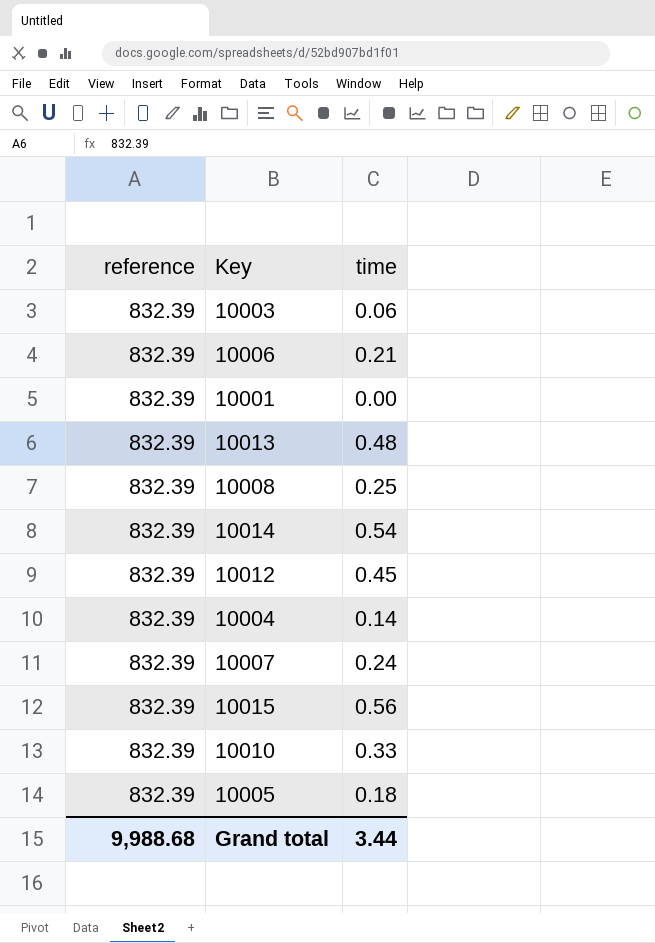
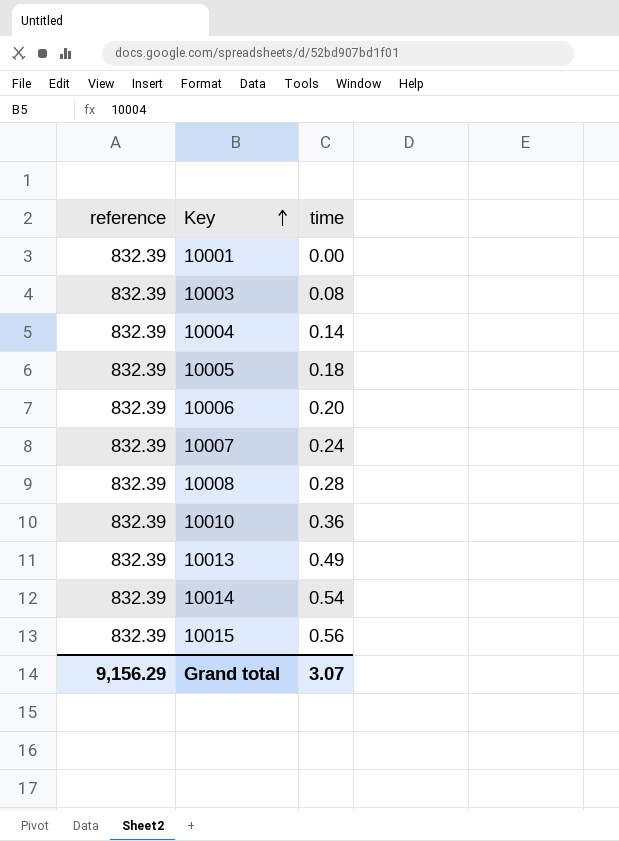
row order: none -> Key ascending
row 10012: 832.39 | 0.45 -> none
10003 | time: 0.06 -> 0.08
10006 | time: 0.21 -> 0.20
10008 | time: 0.25 -> 0.28
10010 | time: 0.33 -> 0.36
10013 | time: 0.48 -> 0.49
Grand total | reference: 9,988.68 -> 9,156.29
Grand total | time: 3.44 -> 3.07

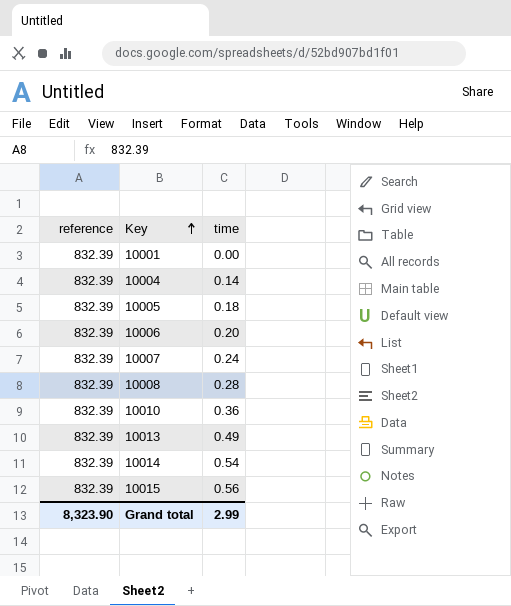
row 10003: 832.39 | 0.08 -> none
Grand total | reference: 9,156.29 -> 8,323.90
Grand total | time: 3.07 -> 2.99

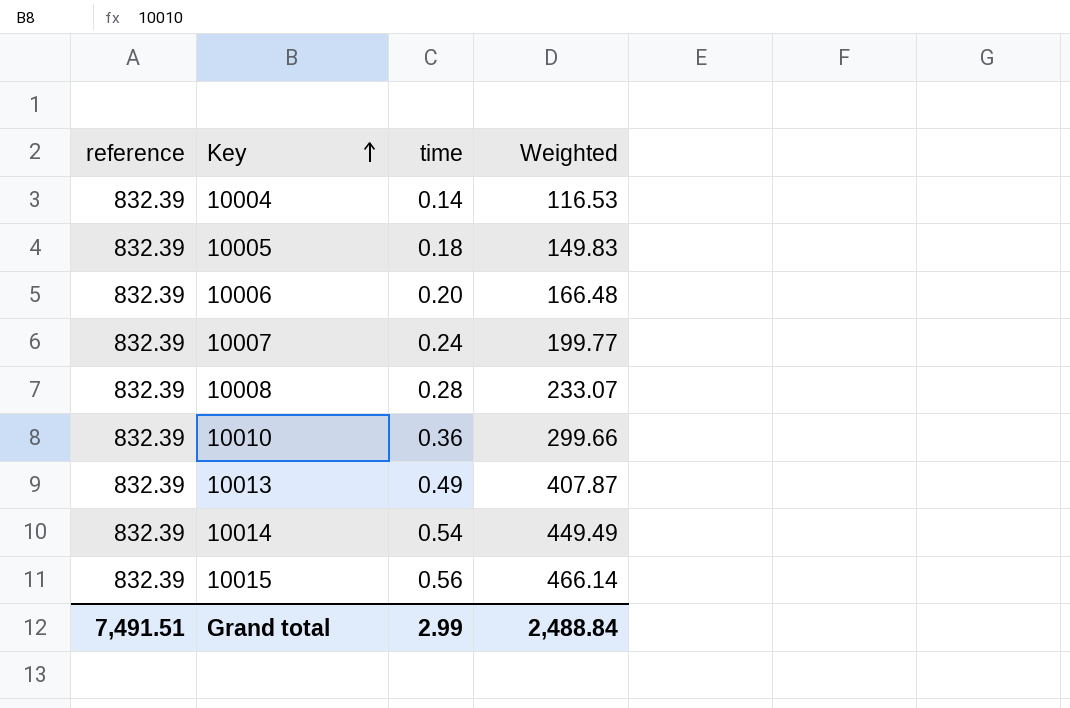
column Weighted | formula: none -> [reference] * [time]
row 10001: 832.39 | 0.00 -> none
Grand total | reference: 8,323.90 -> 7,491.51

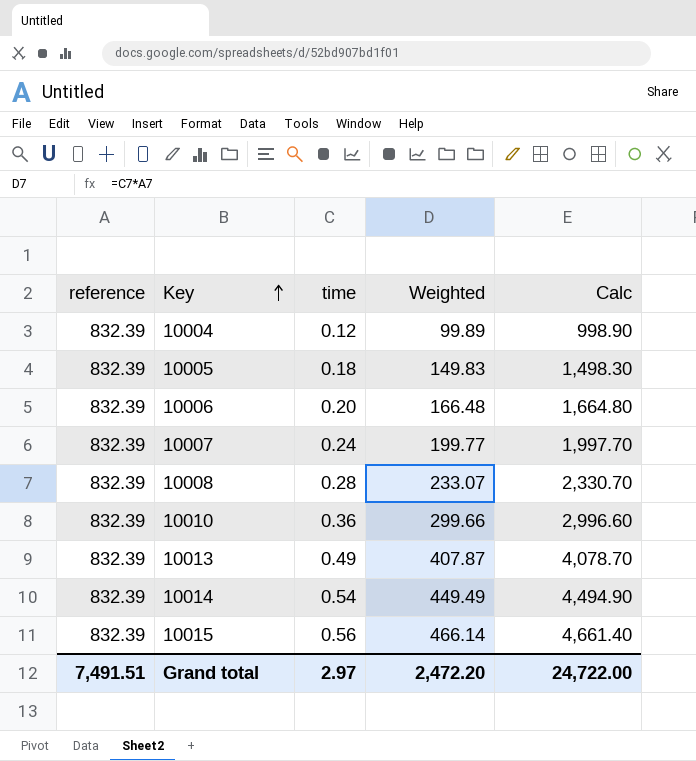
column Calc | formula: none -> [Weighted] * 10
10004 | time: 0.14 -> 0.12
10004 | Weighted: 116.53 -> 99.89
Grand total | time: 2.99 -> 2.97
Grand total | Weighted: 2,488.84 -> 2,472.20

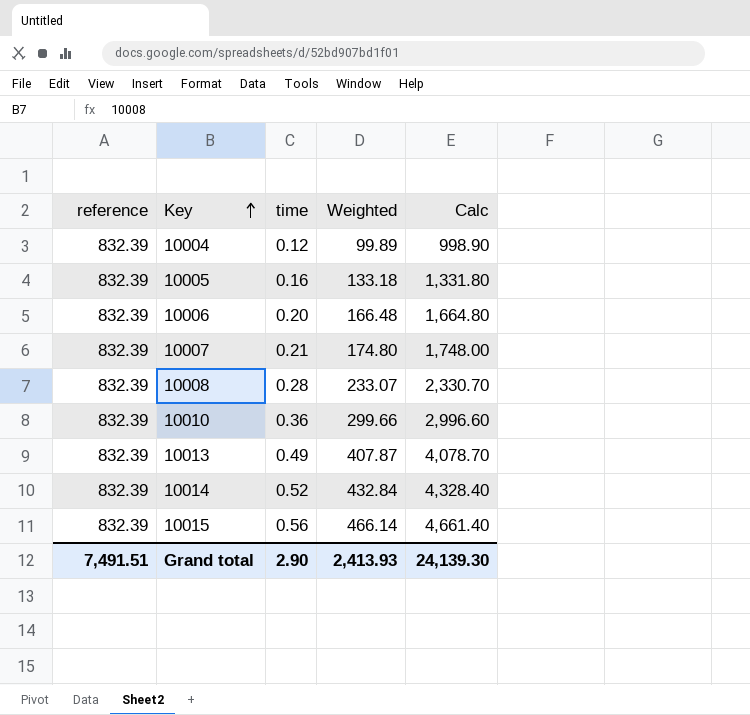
10005 | time: 0.18 -> 0.16
10005 | Weighted: 149.83 -> 133.18
10005 | Calc: 1,498.30 -> 1,331.80
10007 | time: 0.24 -> 0.21
10007 | Weighted: 199.77 -> 174.80
10007 | Calc: 1,997.70 -> 1,748.00
10014 | time: 0.54 -> 0.52
10014 | Weighted: 449.49 -> 432.84
10014 | Calc: 4,494.90 -> 4,328.40
Grand total | time: 2.97 -> 2.90
Grand total | Weighted: 2,472.20 -> 2,413.93
Grand total | Calc: 24,722.00 -> 24,139.30

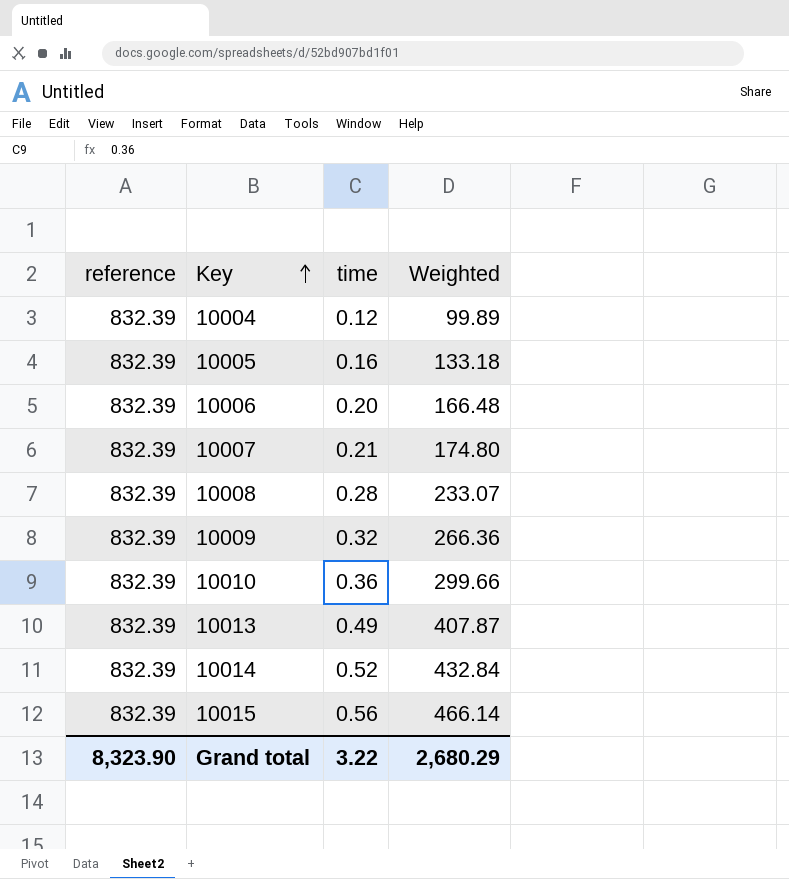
column Calc | formula: [Weighted] * 10 -> none
row 10009: none -> 832.39 | 0.32 | 266.36
Grand total | reference: 7,491.51 -> 8,323.90
Grand total | time: 2.90 -> 3.22
Grand total | Weighted: 2,413.93 -> 2,680.29

